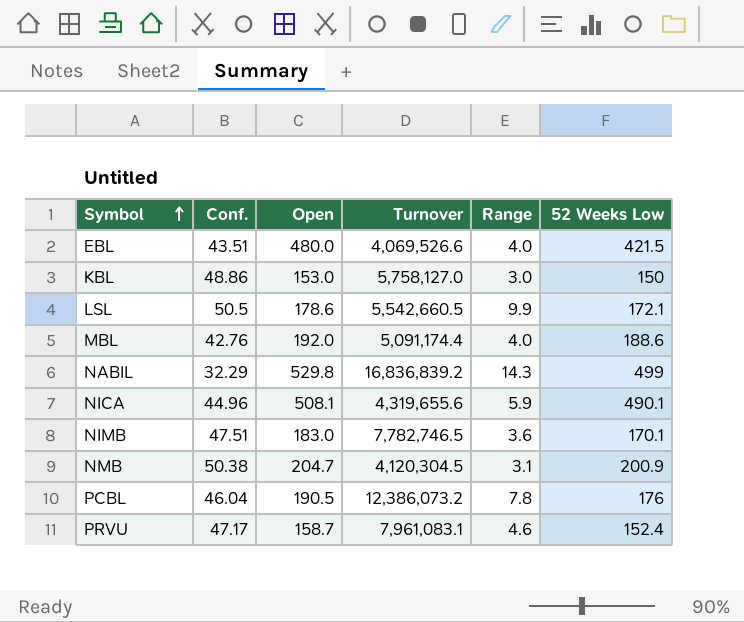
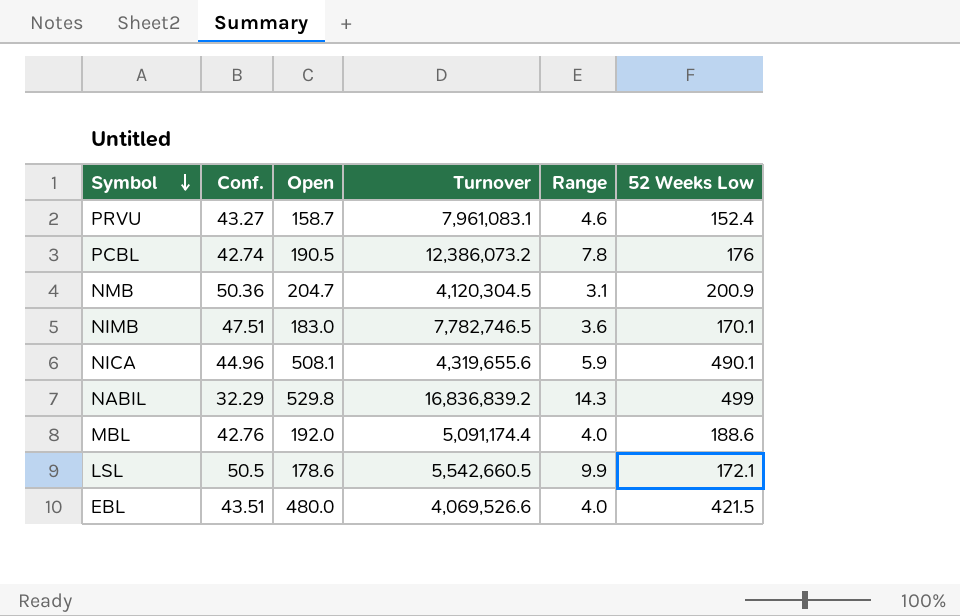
row order: Symbol ascending -> Symbol descending
row KBL: 48.86 | 153.0 | 5,758,127.0 | 3.0 | 150 -> none
PRVU | Conf.: 47.17 -> 43.27
PCBL | Conf.: 46.04 -> 42.74
NMB | Conf.: 50.38 -> 50.36

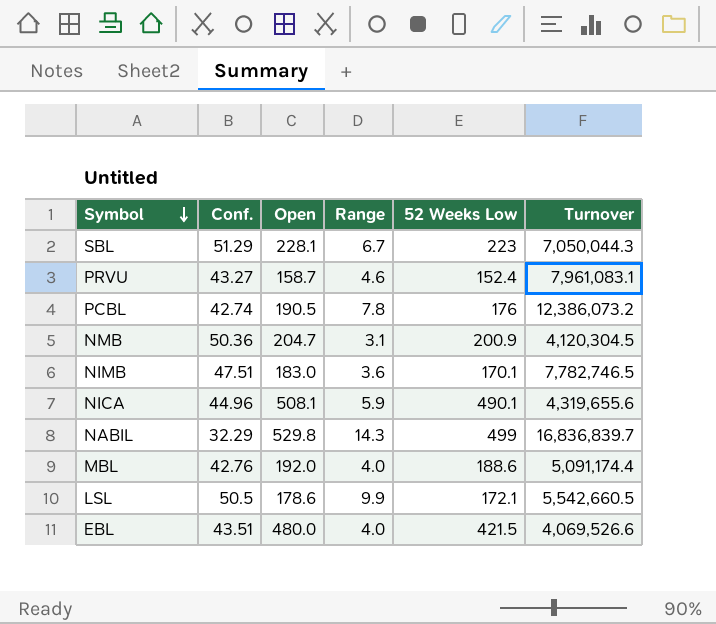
column Turnover | position: 4 -> 6
row SBL: none -> 51.29 | 228.1 | 6.7 | 223 | 7,050,044.3
NABIL | Turnover: 16,836,839.2 -> 16,836,839.7

